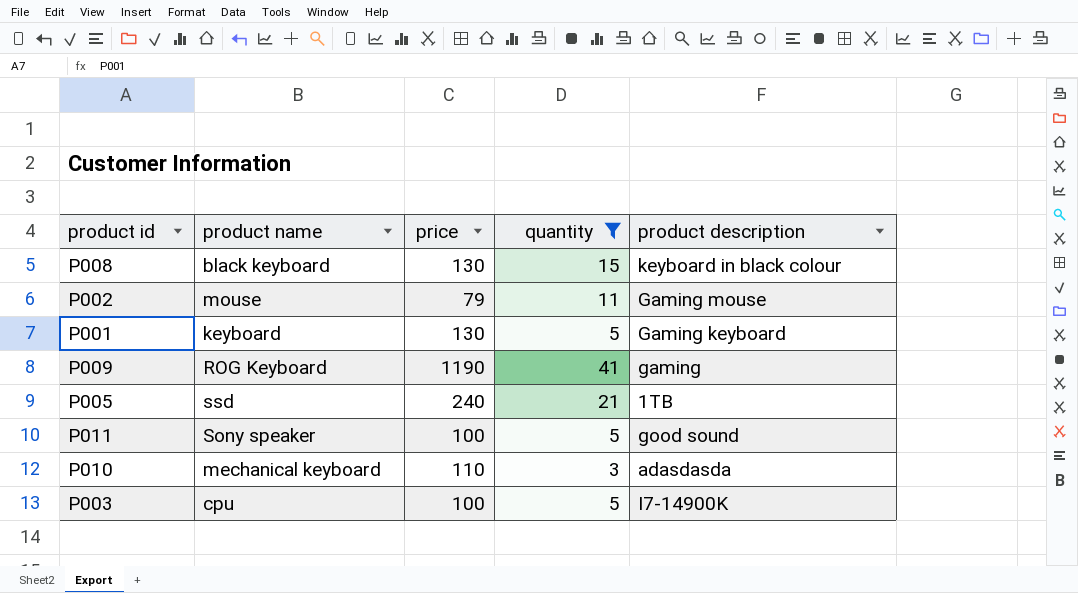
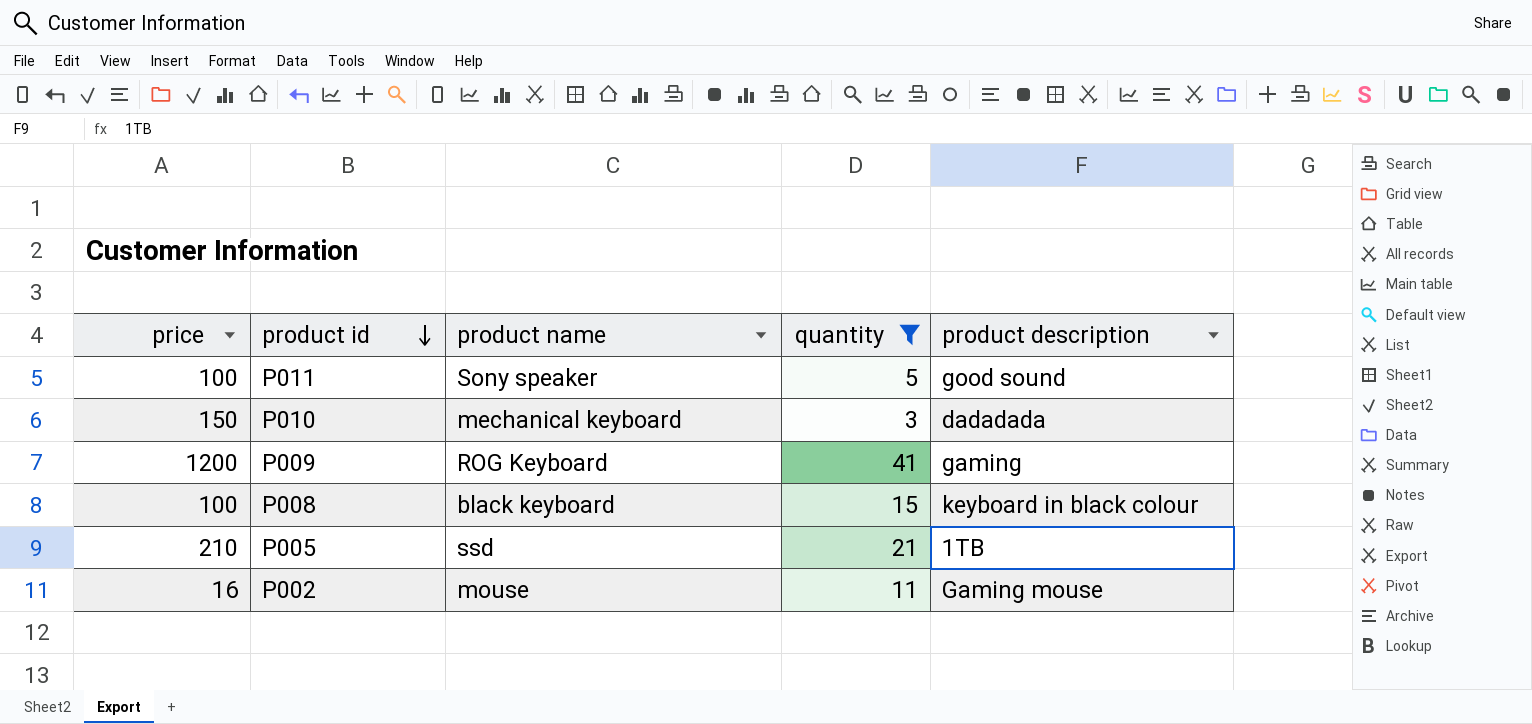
row order: none -> product id descending
column price | position: 3 -> 1
row P001: keyboard | 130 | 5 | Gaming keyboard -> none
row P003: cpu | 100 | 5 | I7-14900K -> none
P010 | price: 110 -> 150
P010 | product description: adasdasda -> dadadada
P009 | price: 1190 -> 1200
P008 | price: 130 -> 100
P005 | price: 240 -> 210
P002 | price: 79 -> 16

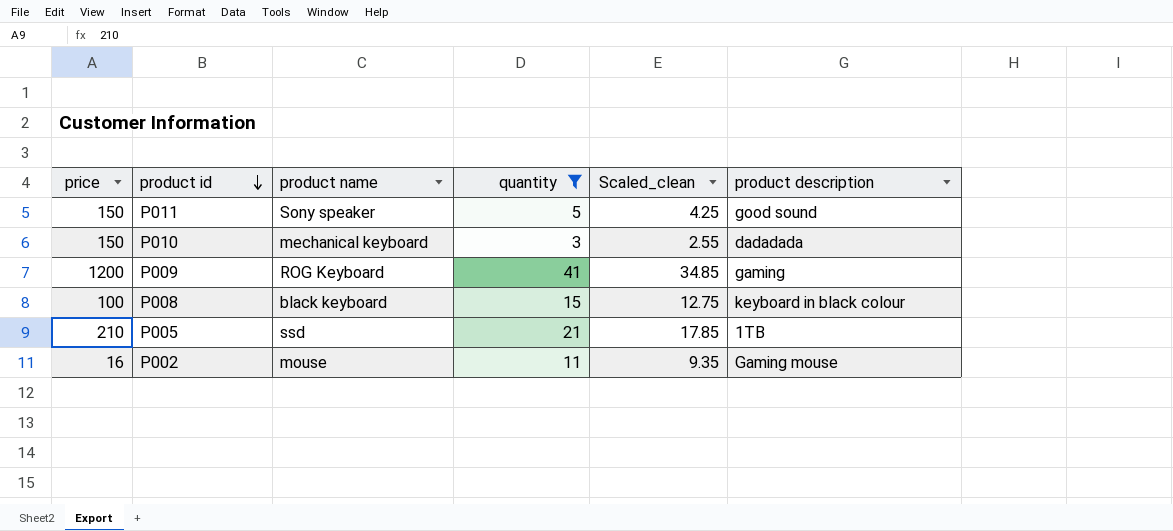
column Scaled_clean | formula: none -> [quantity] * 0.85
P011 | price: 100 -> 150

